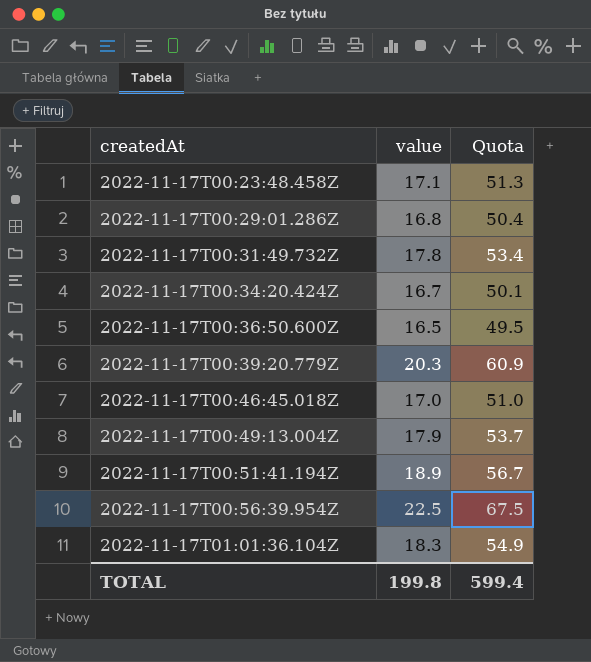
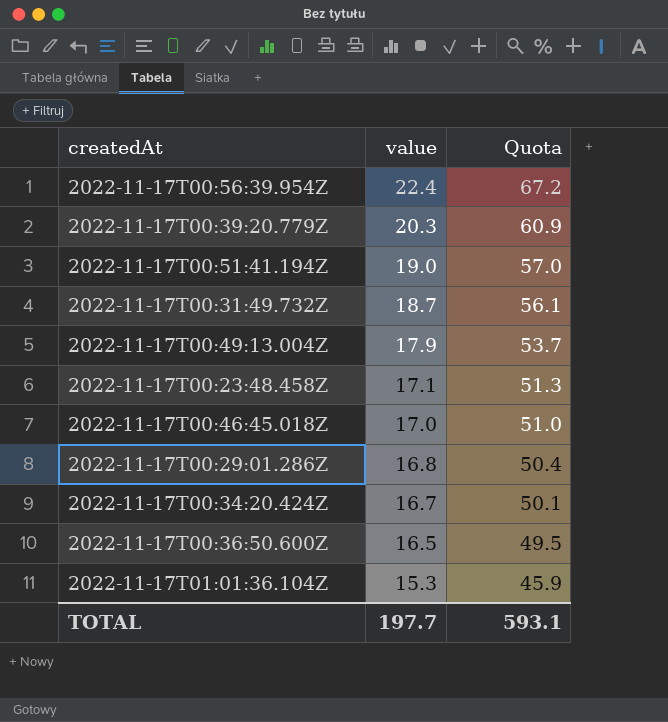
row order: createdAt ascending -> value descending
2022-11-17T00:56:39.954Z | value: 22.5 -> 22.4
2022-11-17T00:56:39.954Z | Quota: 67.5 -> 67.2
2022-11-17T00:51:41.194Z | value: 18.9 -> 19.0
2022-11-17T00:51:41.194Z | Quota: 56.7 -> 57.0
2022-11-17T00:31:49.732Z | value: 17.8 -> 18.7
2022-11-17T00:31:49.732Z | Quota: 53.4 -> 56.1
2022-11-17T01:01:36.104Z | value: 18.3 -> 15.3
2022-11-17T01:01:36.104Z | Quota: 54.9 -> 45.9
TOTAL | value: 199.8 -> 197.7
TOTAL | Quota: 599.4 -> 593.1

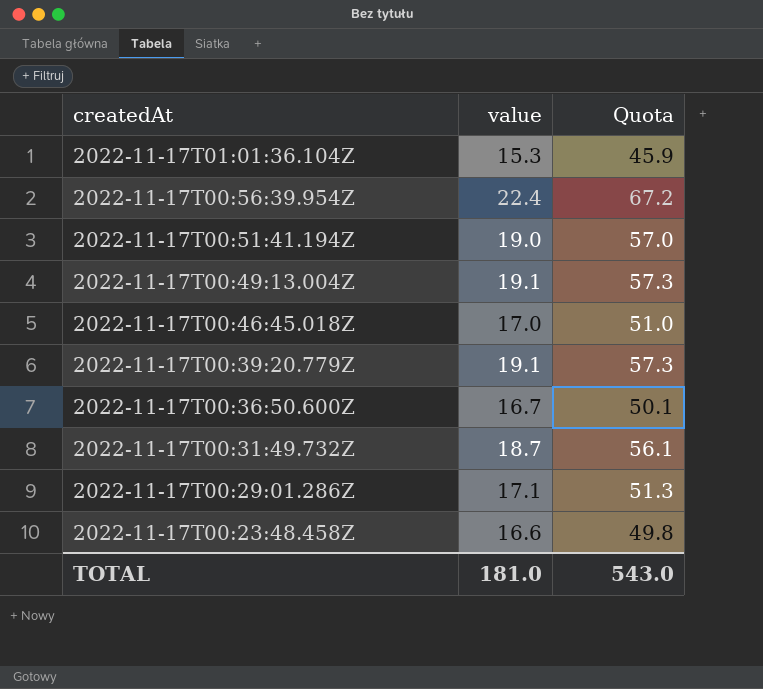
row order: value descending -> createdAt descending
row 2022-11-17T00:34:20.424Z: 16.7 | 50.1 -> none
2022-11-17T00:49:13.004Z | value: 17.9 -> 19.1
2022-11-17T00:49:13.004Z | Quota: 53.7 -> 57.3
2022-11-17T00:39:20.779Z | value: 20.3 -> 19.1
2022-11-17T00:39:20.779Z | Quota: 60.9 -> 57.3
2022-11-17T00:36:50.600Z | value: 16.5 -> 16.7
2022-11-17T00:36:50.600Z | Quota: 49.5 -> 50.1
2022-11-17T00:29:01.286Z | value: 16.8 -> 17.1
2022-11-17T00:29:01.286Z | Quota: 50.4 -> 51.3
2022-11-17T00:23:48.458Z | value: 17.1 -> 16.6
2022-11-17T00:23:48.458Z | Quota: 51.3 -> 49.8
TOTAL | value: 197.7 -> 181.0
TOTAL | Quota: 593.1 -> 543.0

